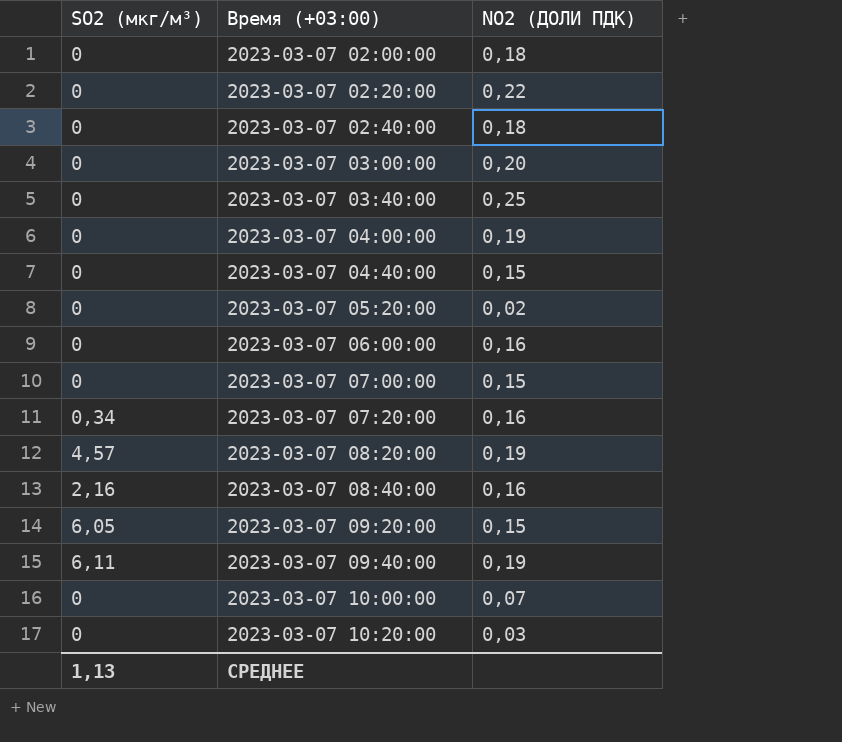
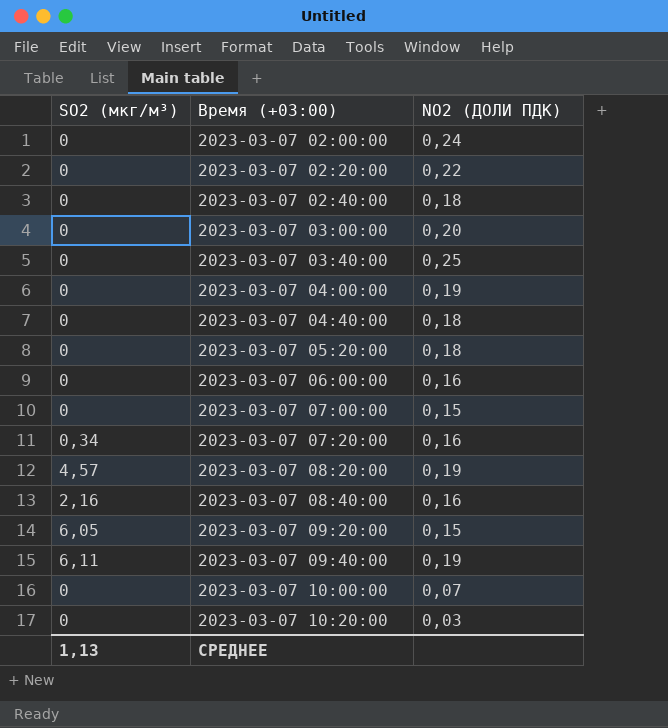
2023-03-07 02:00:00 | NO2 (ДОЛИ ПДК): 0,18 -> 0,24
2023-03-07 04:40:00 | NO2 (ДОЛИ ПДК): 0,15 -> 0,18
2023-03-07 05:20:00 | NO2 (ДОЛИ ПДК): 0,02 -> 0,18

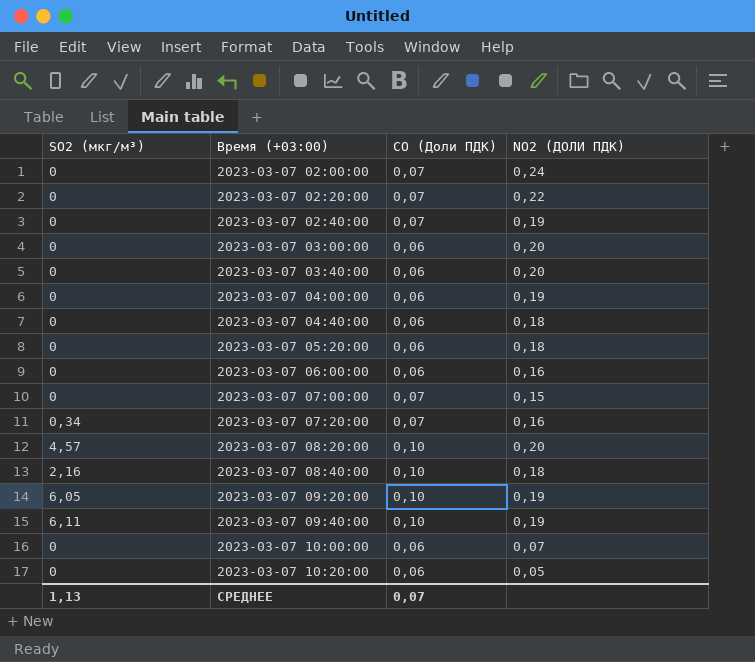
column CO (Доли ПДК) | position: none -> 3
2023-03-07 02:40:00 | NO2 (ДОЛИ ПДК): 0,18 -> 0,19
2023-03-07 03:40:00 | NO2 (ДОЛИ ПДК): 0,25 -> 0,20
2023-03-07 08:20:00 | NO2 (ДОЛИ ПДК): 0,19 -> 0,20
2023-03-07 08:40:00 | NO2 (ДОЛИ ПДК): 0,16 -> 0,18
2023-03-07 09:20:00 | NO2 (ДОЛИ ПДК): 0,15 -> 0,19
2023-03-07 10:20:00 | NO2 (ДОЛИ ПДК): 0,03 -> 0,05

